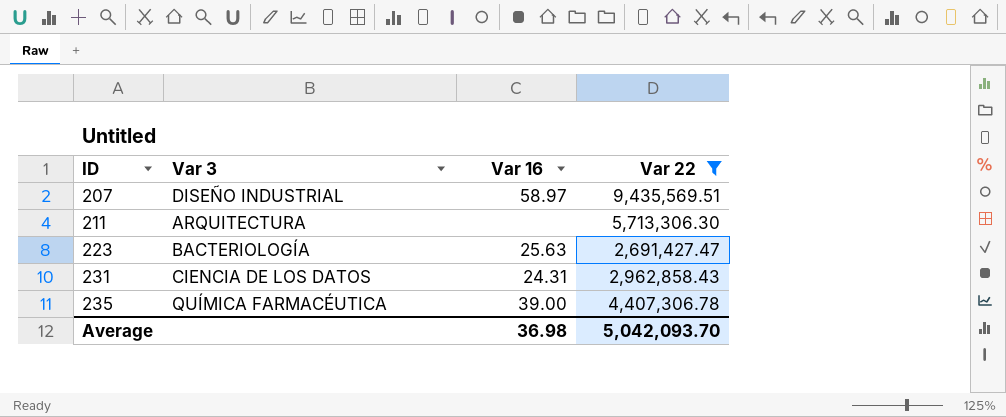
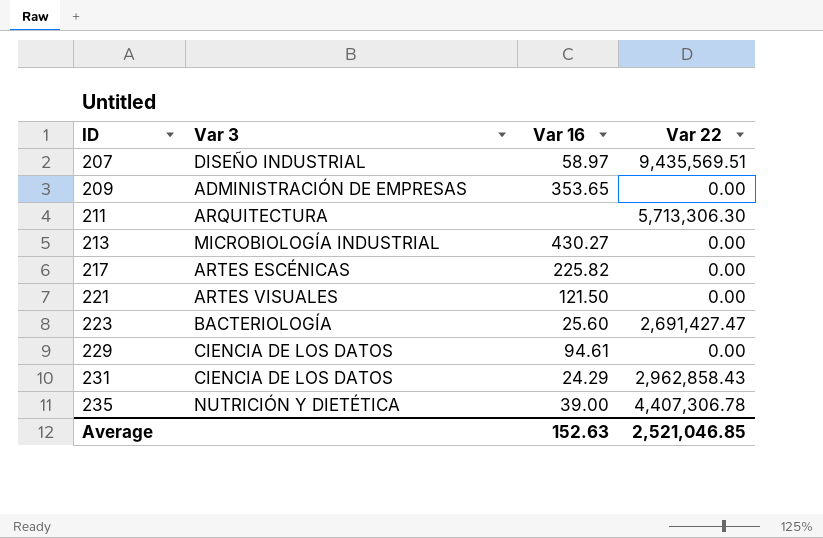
filter: Var 22 != 0.00 -> none
223 | Var 16: 25.63 -> 25.60
231 | Var 16: 24.31 -> 24.29
235 | Var 3: QUÍMICA FARMACÉUTICA -> NUTRICIÓN Y DIETÉTICA
Average | Var 16: 36.98 -> 152.63
Average | Var 22: 5,042,093.70 -> 2,521,046.85

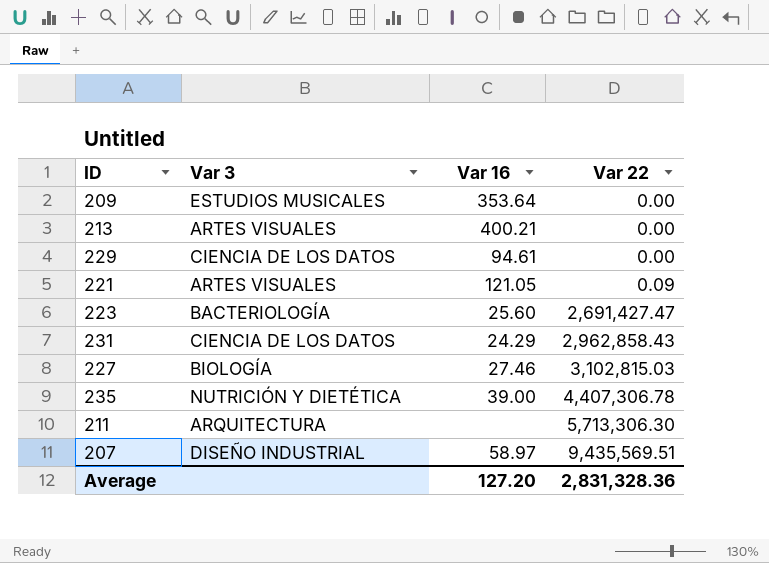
row order: ID ascending -> Var 22 ascending
row 217: ARTES ESCÉNICAS | 225.82 | 0.00 -> none
209 | Var 3: ADMINISTRACIÓN DE EMPRESAS -> ESTUDIOS MUSICALES
209 | Var 16: 353.65 -> 353.64
213 | Var 3: MICROBIOLOGÍA INDUSTRIAL -> ARTES VISUALES
213 | Var 16: 430.27 -> 400.21
221 | Var 16: 121.50 -> 121.05
221 | Var 22: 0.00 -> 0.09
row 227: none -> BIOLOGÍA | 27.46 | 3,102,815.03
Average | Var 16: 152.63 -> 127.20
Average | Var 22: 2,521,046.85 -> 2,831,328.36

